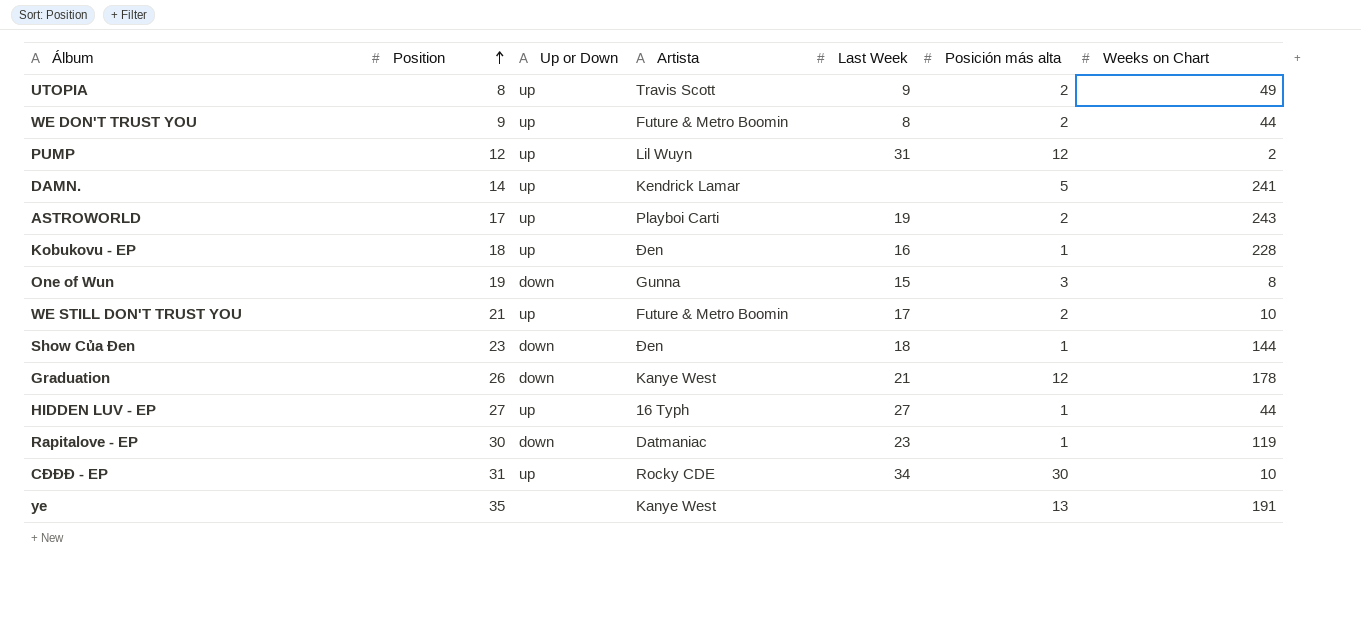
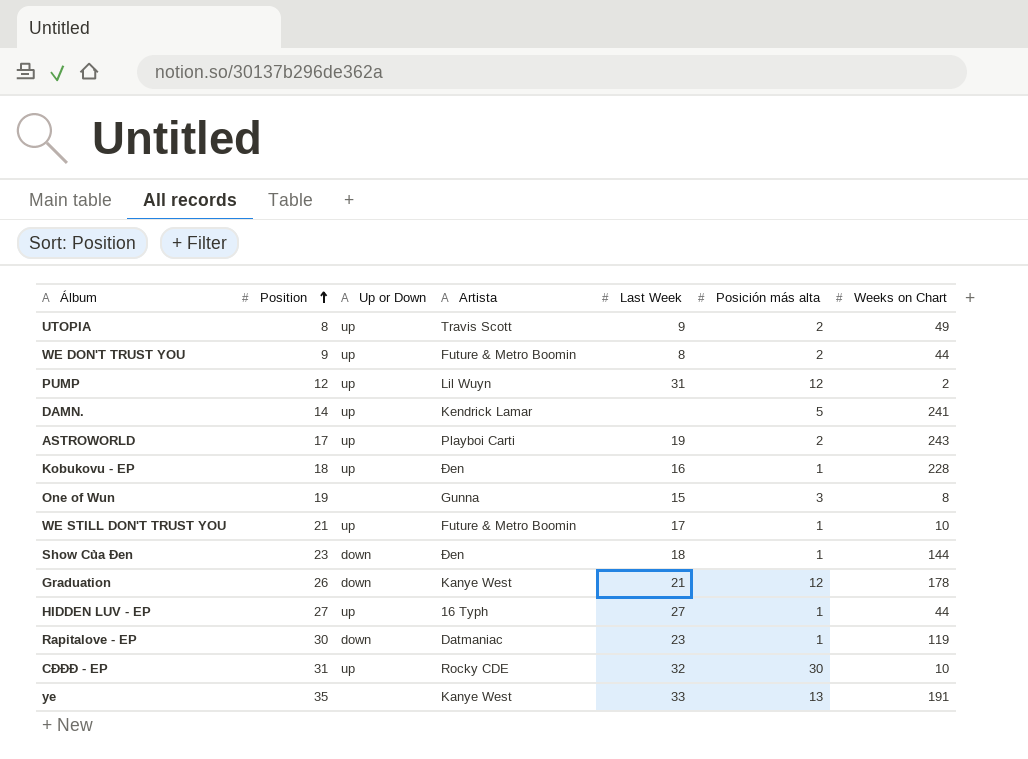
One of Wun | Up or Down: down -> none
WE STILL DON'T TRUST YOU | Posición más alta: 2 -> 1
CĐĐĐ - EP | Last Week: 34 -> 32
ye | Last Week: none -> 33

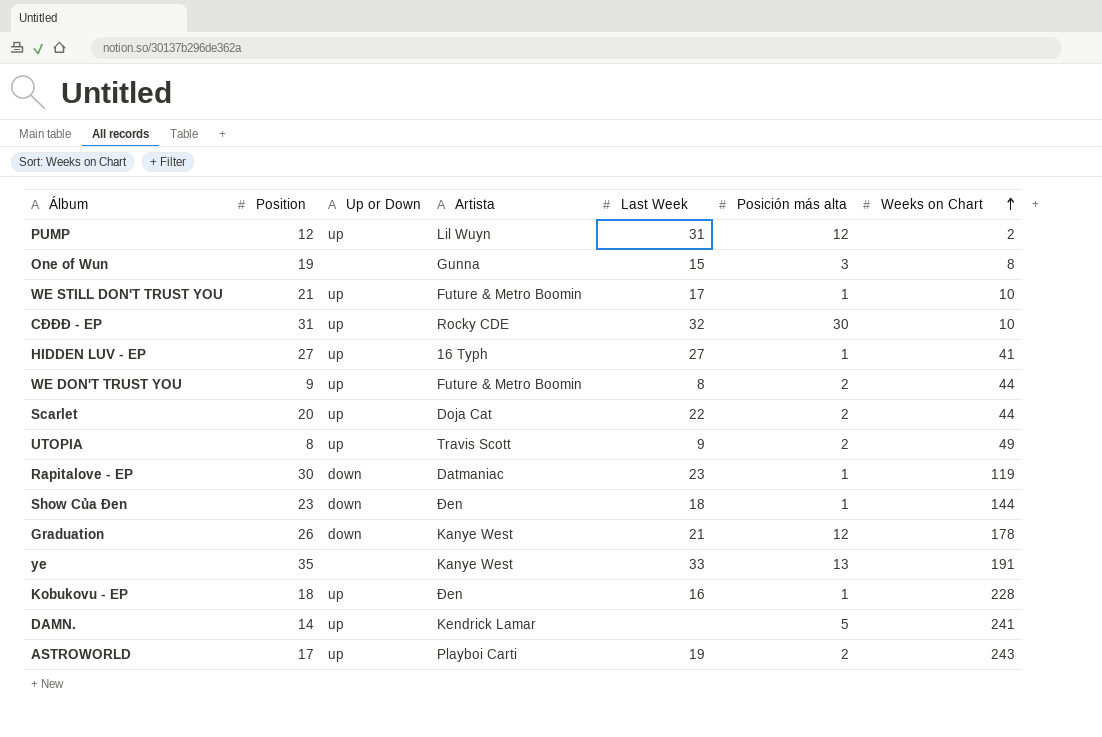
row order: Position ascending -> Weeks on Chart ascending
HIDDEN LUV - EP | Weeks on Chart: 44 -> 41
row Scarlet: none -> 20 | up | Doja Cat | 22 | 2 | 44

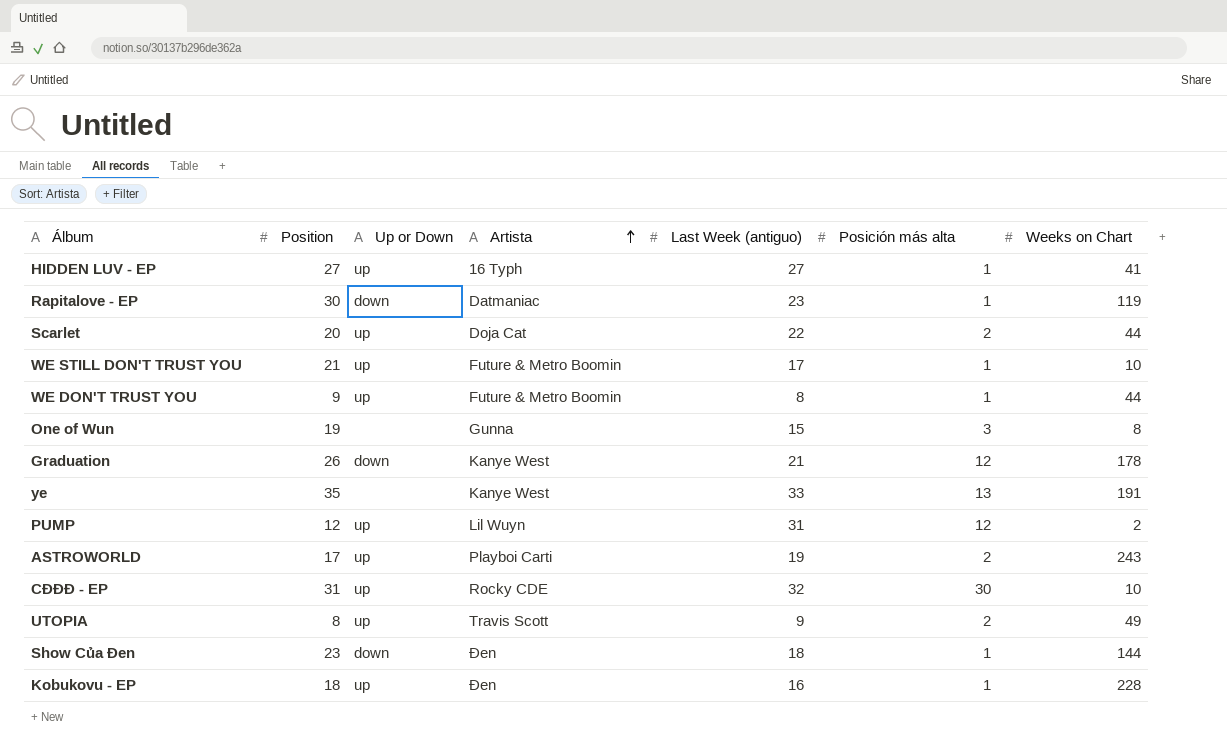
row order: Weeks on Chart ascending -> Artista ascending
column name: Last Week -> Last Week (antiguo)
row DAMN.: 14 | up | Kendrick Lamar | none | 5 | 241 -> none
WE DON'T TRUST YOU | Posición más alta: 2 -> 1

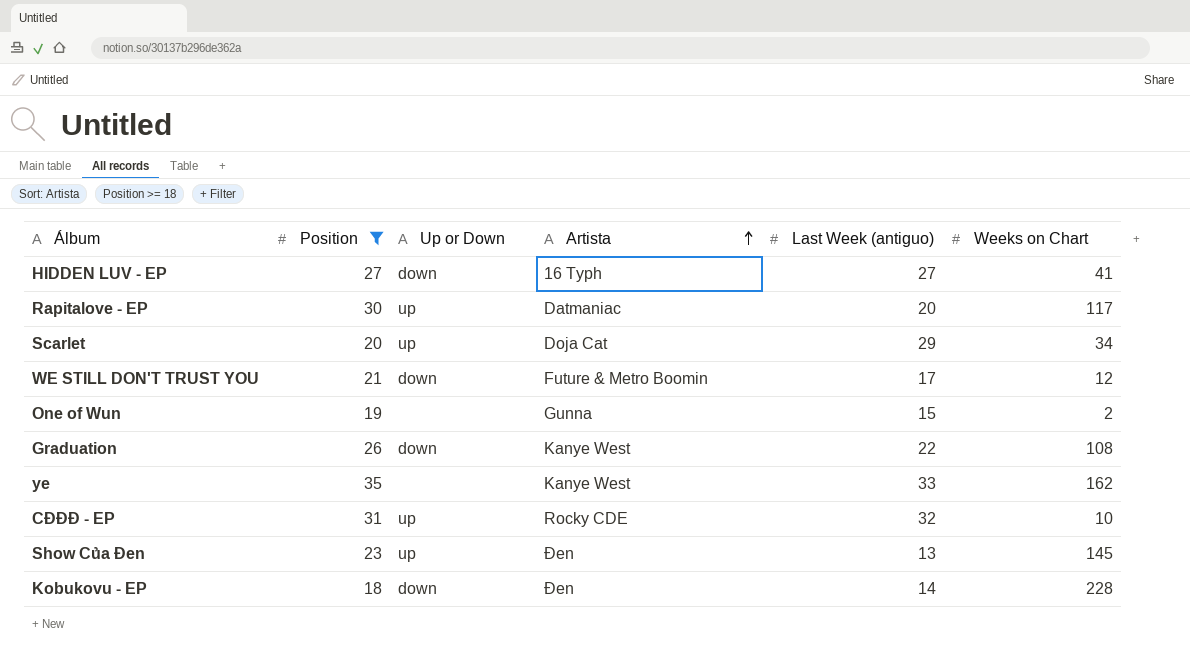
filter: none -> Position >= 18
column Posición más alta | position: 6 -> none
HIDDEN LUV - EP | Up or Down: up -> down
Rapitalove - EP | Up or Down: down -> up
Rapitalove - EP | Last Week (antiguo): 23 -> 20
Rapitalove - EP | Weeks on Chart: 119 -> 117
Scarlet | Last Week (antiguo): 22 -> 29
Scarlet | Weeks on Chart: 44 -> 34
WE STILL DON'T TRUST YOU | Up or Down: up -> down
WE STILL DON'T TRUST YOU | Weeks on Chart: 10 -> 12
One of Wun | Weeks on Chart: 8 -> 2
Graduation | Last Week (antiguo): 21 -> 22
Graduation | Weeks on Chart: 178 -> 108
ye | Weeks on Chart: 191 -> 162
Show Của Đen | Up or Down: down -> up
Show Của Đen | Last Week (antiguo): 18 -> 13
Show Của Đen | Weeks on Chart: 144 -> 145
Kobukovu - EP | Up or Down: up -> down
Kobukovu - EP | Last Week (antiguo): 16 -> 14

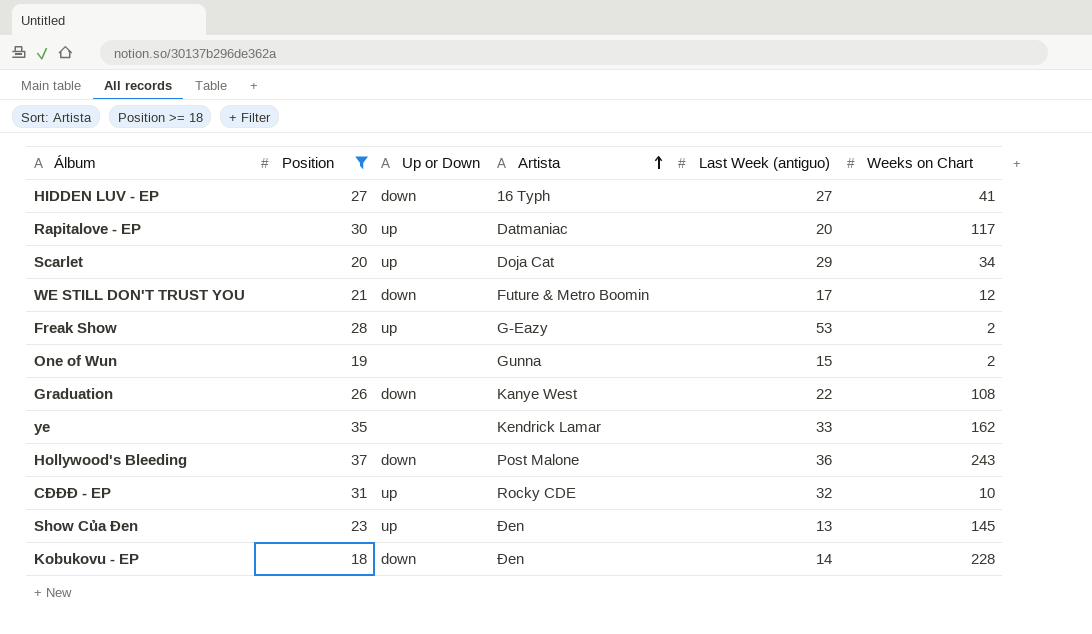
row Freak Show: none -> 28 | up | G-Eazy | 53 | 2
ye | Artista: Kanye West -> Kendrick Lamar
row Hollywood's Bleeding: none -> 37 | down | Post Malone | 36 | 243

